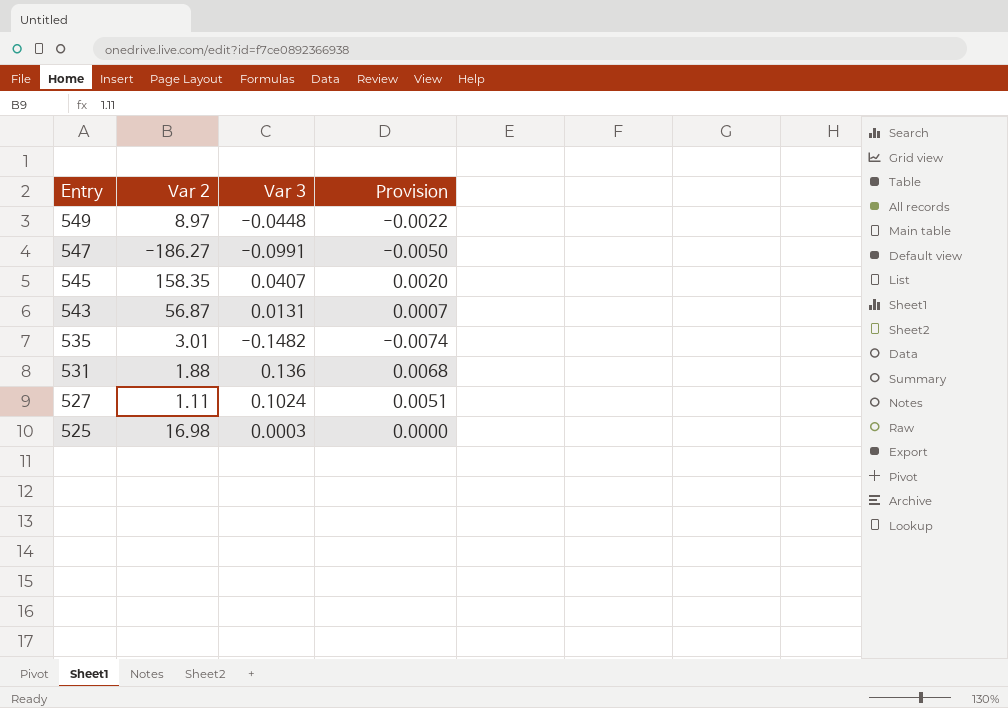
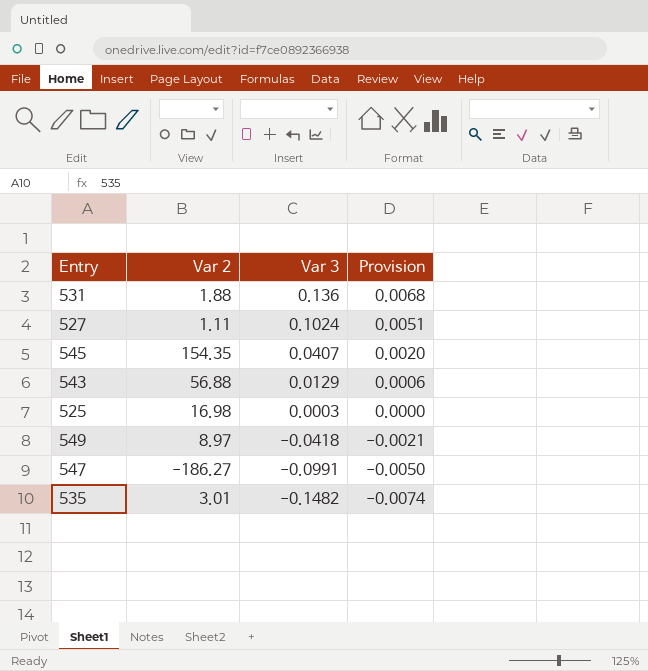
row order: Entry descending -> Var 3 descending
545 | Var 2: 158.35 -> 154.35
543 | Var 2: 56.87 -> 56.88
543 | Var 3: 0.0131 -> 0.0129
543 | Provision: 0.0007 -> 0.0006
549 | Var 3: -0.0448 -> -0.0418
549 | Provision: -0.0022 -> -0.0021

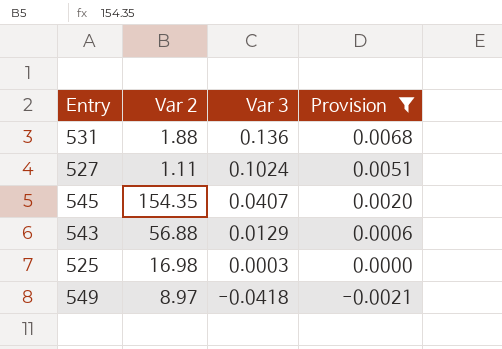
filter: none -> Provision >= -0.0021

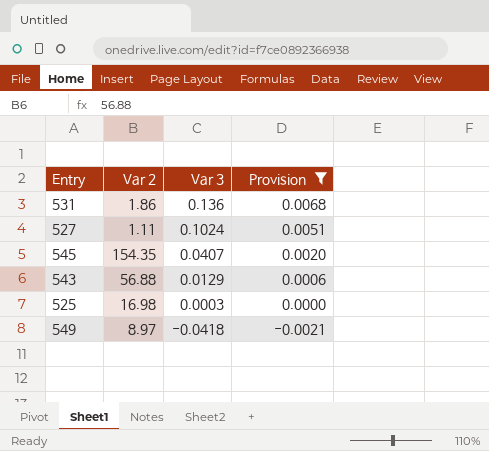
531 | Var 2: 1.88 -> 1.86

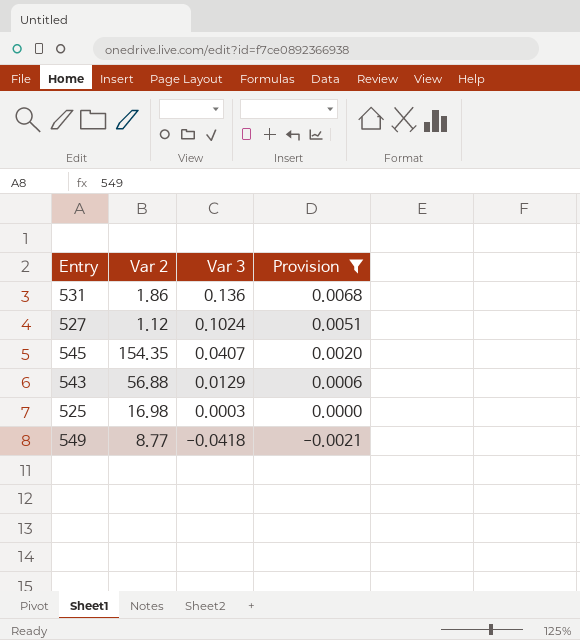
527 | Var 2: 1.11 -> 1.12
549 | Var 2: 8.97 -> 8.77

